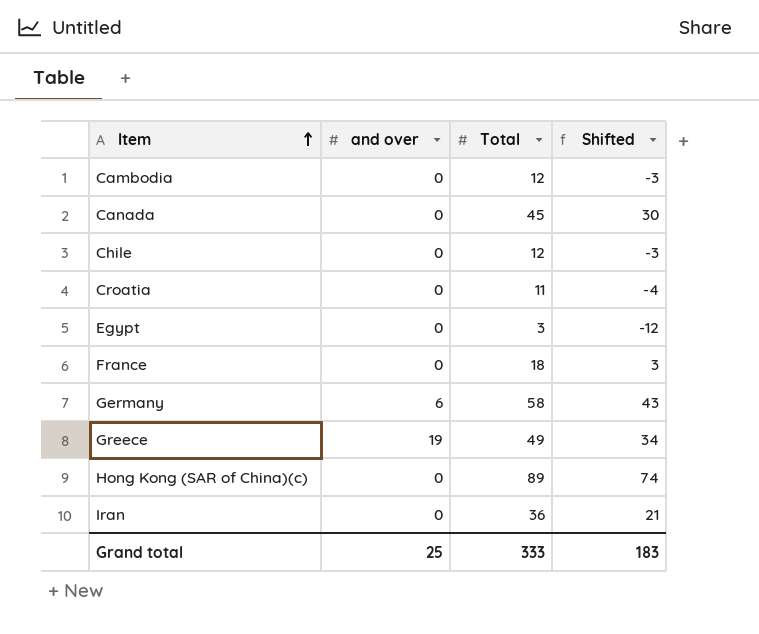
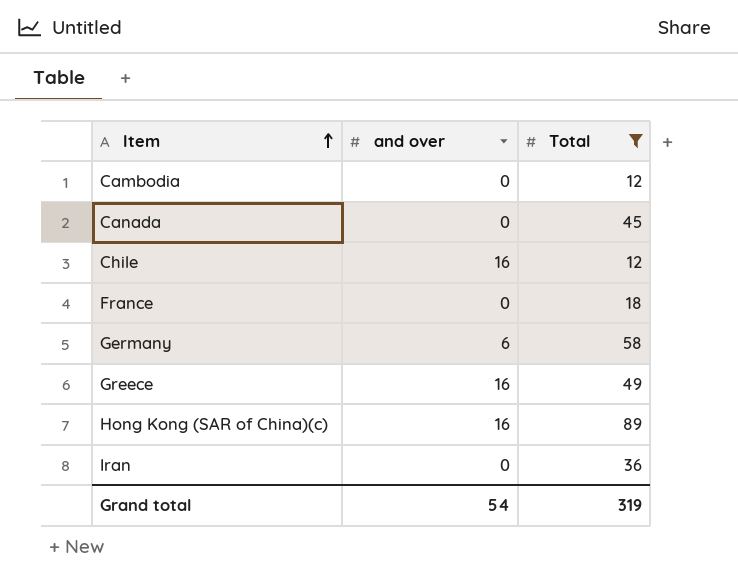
filter: none -> Total >= 12
column Shifted | formula: [Total] - 15 -> none
Chile | and over: 0 -> 16
Greece | and over: 19 -> 16
Hong Kong (SAR of China)(c) | and over: 0 -> 16
Grand total | and over: 25 -> 54
Grand total | Total: 333 -> 319

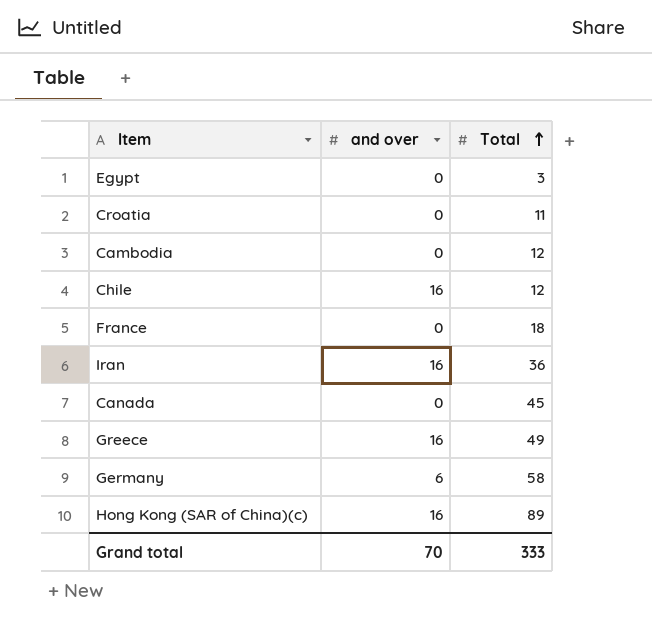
filter: Total >= 12 -> none
row order: Item ascending -> Total ascending
Iran | and over: 0 -> 16
Grand total | and over: 54 -> 70
Grand total | Total: 319 -> 333

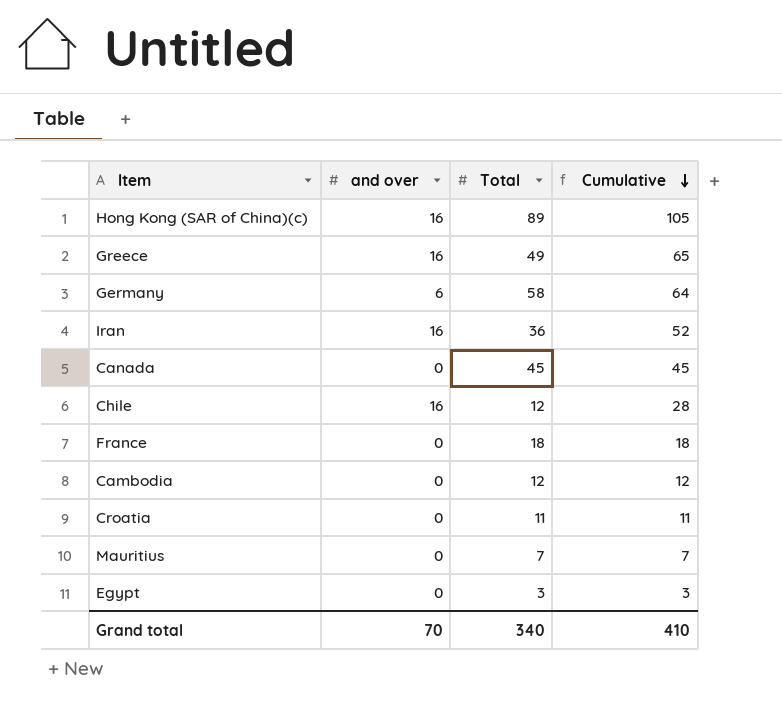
row order: Total ascending -> Cumulative descending
column Cumulative | formula: none -> [and over] + [Total]
row Mauritius: none -> 0 | 7 | 7
Grand total | Total: 333 -> 340

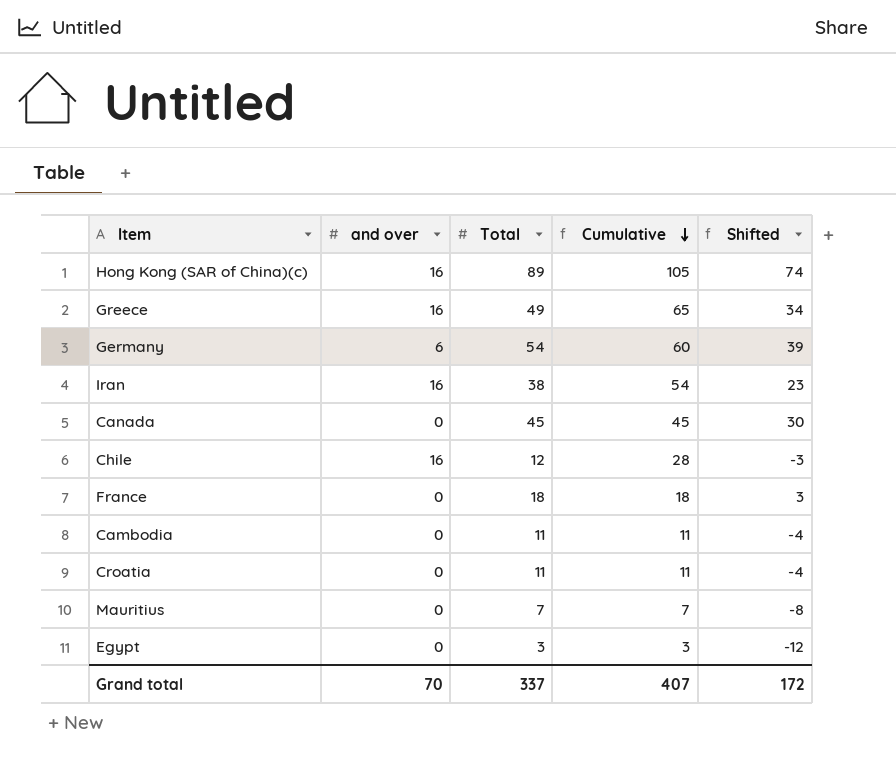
column Shifted | formula: none -> [Total] - 15
Germany | Total: 58 -> 54
Germany | Cumulative: 64 -> 60
Iran | Total: 36 -> 38
Iran | Cumulative: 52 -> 54
Cambodia | Total: 12 -> 11
Cambodia | Cumulative: 12 -> 11
Grand total | Total: 340 -> 337
Grand total | Cumulative: 410 -> 407

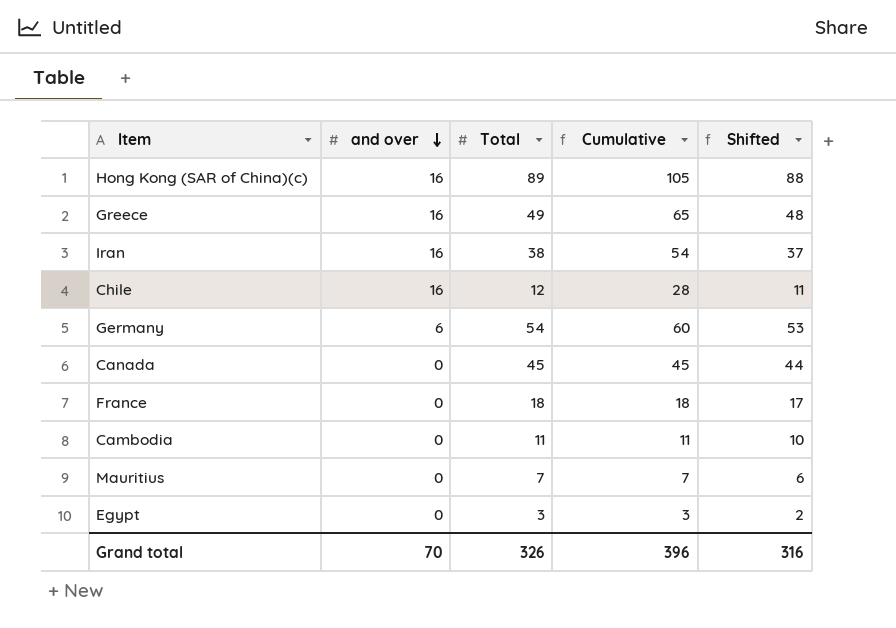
row order: Cumulative descending -> and over descending
column Shifted | formula: [Total] - 15 -> [Total] - 1
row Croatia: 0 | 11 | 11 | -4 -> none
Grand total | Total: 337 -> 326
Grand total | Cumulative: 407 -> 396
Grand total | Shifted: 172 -> 316

